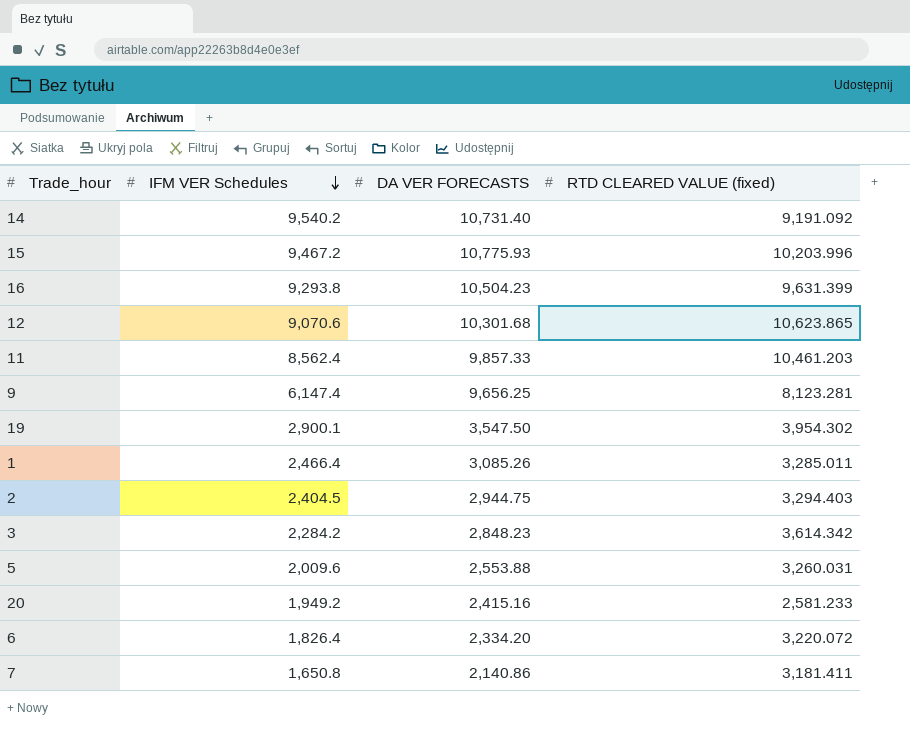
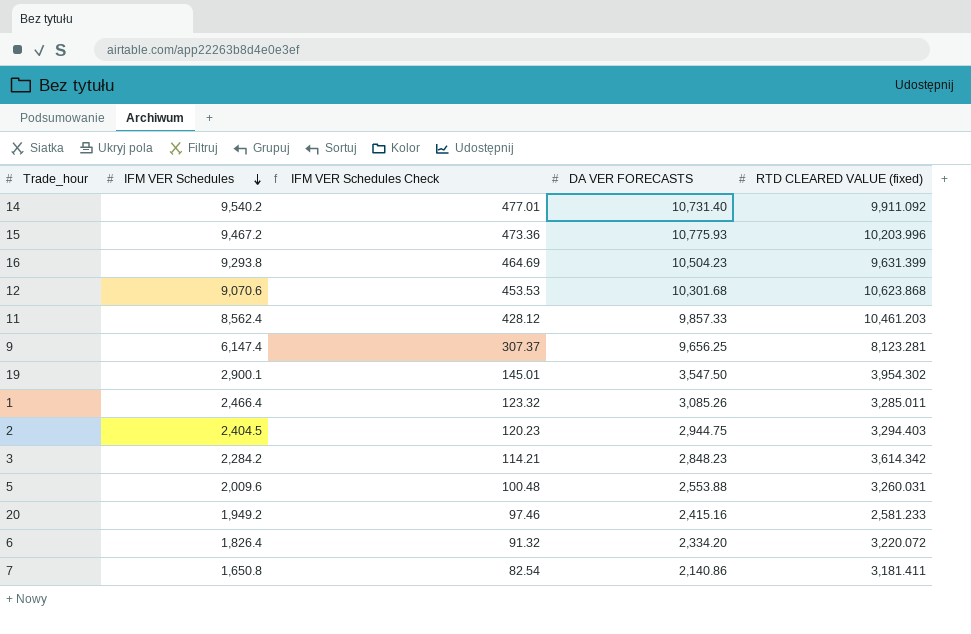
column IFM VER Schedules Check | formula: none -> [IFM VER Schedules] * 0.05
14 | RTD CLEARED VALUE (fixed): 9,191.092 -> 9,911.092
12 | RTD CLEARED VALUE (fixed): 10,623.865 -> 10,623.868

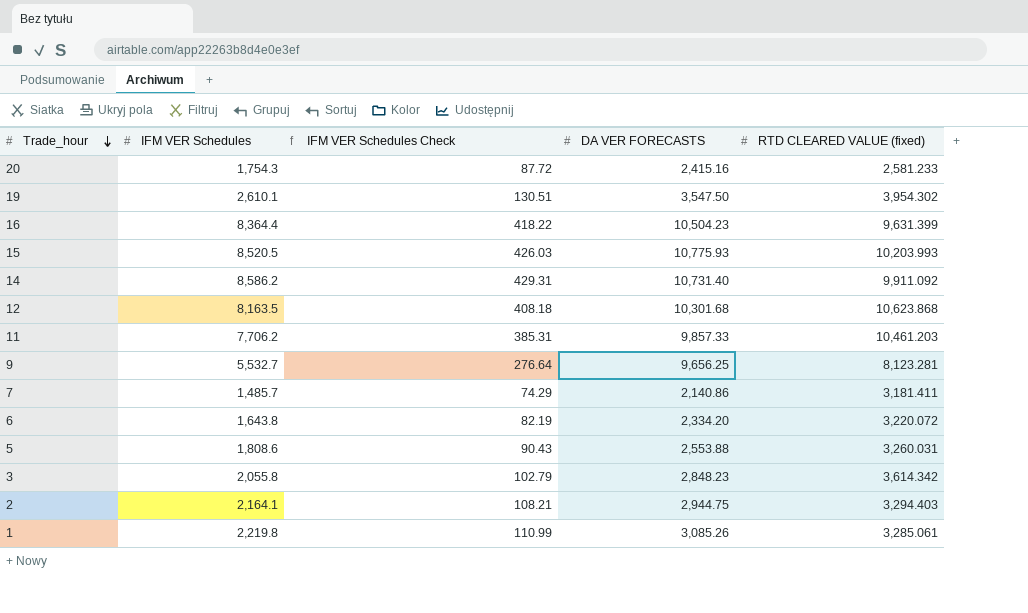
row order: IFM VER Schedules descending -> Trade_hour descending
20 | IFM VER Schedules: 1,949.2 -> 1,754.3
20 | IFM VER Schedules Check: 97.46 -> 87.72
19 | IFM VER Schedules: 2,900.1 -> 2,610.1
19 | IFM VER Schedules Check: 145.01 -> 130.51
16 | IFM VER Schedules: 9,293.8 -> 8,364.4
16 | IFM VER Schedules Check: 464.69 -> 418.22
15 | IFM VER Schedules: 9,467.2 -> 8,520.5
15 | IFM VER Schedules Check: 473.36 -> 426.03
15 | RTD CLEARED VALUE (fixed): 10,203.996 -> 10,203.993
14 | IFM VER Schedules: 9,540.2 -> 8,586.2
14 | IFM VER Schedules Check: 477.01 -> 429.31
12 | IFM VER Schedules: 9,070.6 -> 8,163.5
12 | IFM VER Schedules Check: 453.53 -> 408.18
11 | IFM VER Schedules: 8,562.4 -> 7,706.2
11 | IFM VER Schedules Check: 428.12 -> 385.31
9 | IFM VER Schedules: 6,147.4 -> 5,532.7
9 | IFM VER Schedules Check: 307.37 -> 276.64
7 | IFM VER Schedules: 1,650.8 -> 1,485.7
7 | IFM VER Schedules Check: 82.54 -> 74.29
6 | IFM VER Schedules: 1,826.4 -> 1,643.8
6 | IFM VER Schedules Check: 91.32 -> 82.19
5 | IFM VER Schedules: 2,009.6 -> 1,808.6
5 | IFM VER Schedules Check: 100.48 -> 90.43
3 | IFM VER Schedules: 2,284.2 -> 2,055.8
3 | IFM VER Schedules Check: 114.21 -> 102.79
2 | IFM VER Schedules: 2,404.5 -> 2,164.1
2 | IFM VER Schedules Check: 120.23 -> 108.21
1 | IFM VER Schedules: 2,466.4 -> 2,219.8
1 | IFM VER Schedules Check: 123.32 -> 110.99
1 | RTD CLEARED VALUE (fixed): 3,285.011 -> 3,285.061

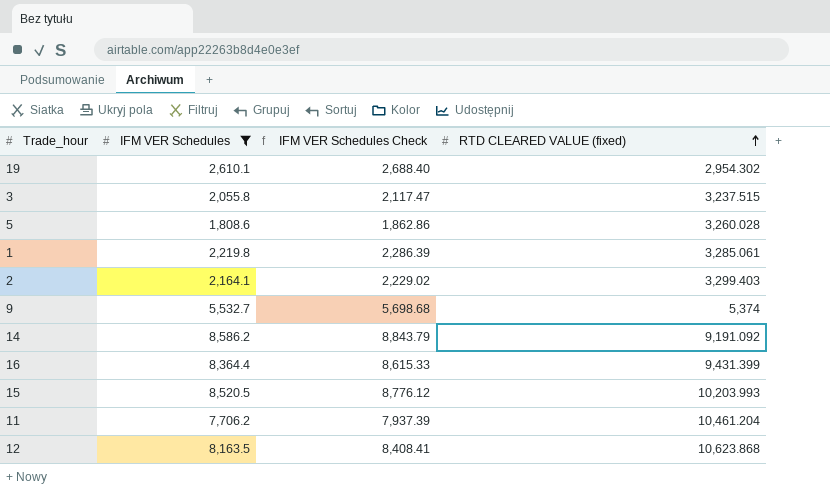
filter: none -> IFM VER Schedules >= 1,808.6
row order: Trade_hour descending -> RTD CLEARED VALUE (fixed) ascending
column DA VER FORECASTS | position: 4 -> none
column IFM VER Schedules Check | formula: [IFM VER Schedules] * 0.05 -> [IFM VER Schedules] * 1.03
19 | RTD CLEARED VALUE (fixed): 3,954.302 -> 2,954.302
3 | RTD CLEARED VALUE (fixed): 3,614.342 -> 3,237.515
5 | RTD CLEARED VALUE (fixed): 3,260.031 -> 3,260.028
2 | RTD CLEARED VALUE (fixed): 3,294.403 -> 3,299.403
9 | RTD CLEARED VALUE (fixed): 8,123.281 -> 5,374
14 | RTD CLEARED VALUE (fixed): 9,911.092 -> 9,191.092
16 | RTD CLEARED VALUE (fixed): 9,631.399 -> 9,431.399
11 | RTD CLEARED VALUE (fixed): 10,461.203 -> 10,461.204

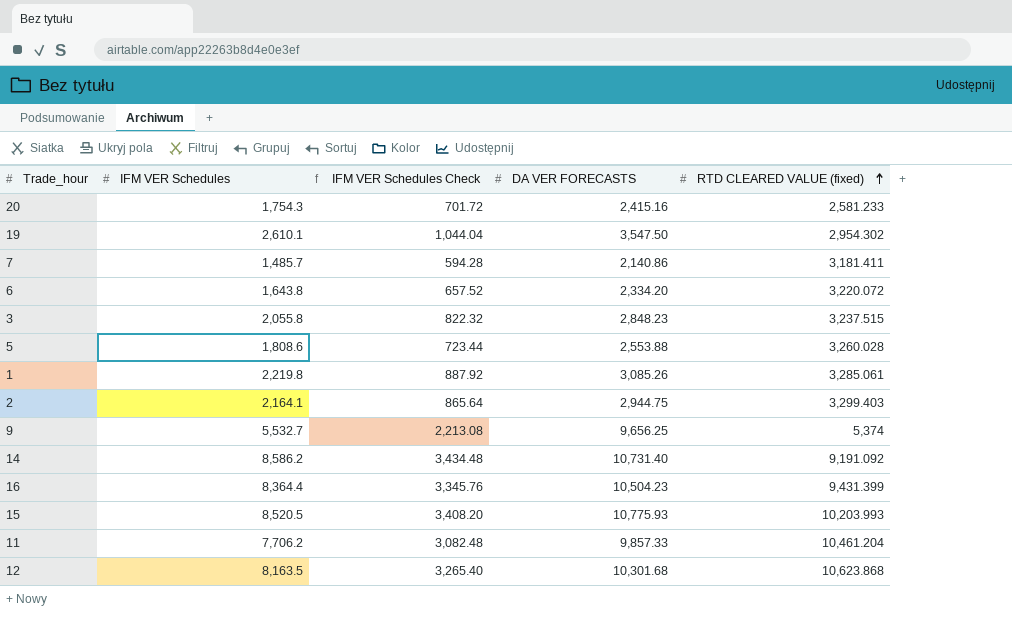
filter: IFM VER Schedules >= 1,808.6 -> none
column IFM VER Schedules Check | formula: [IFM VER Schedules] * 1.03 -> [IFM VER Schedules] * 0.4
column DA VER FORECASTS | position: none -> 4

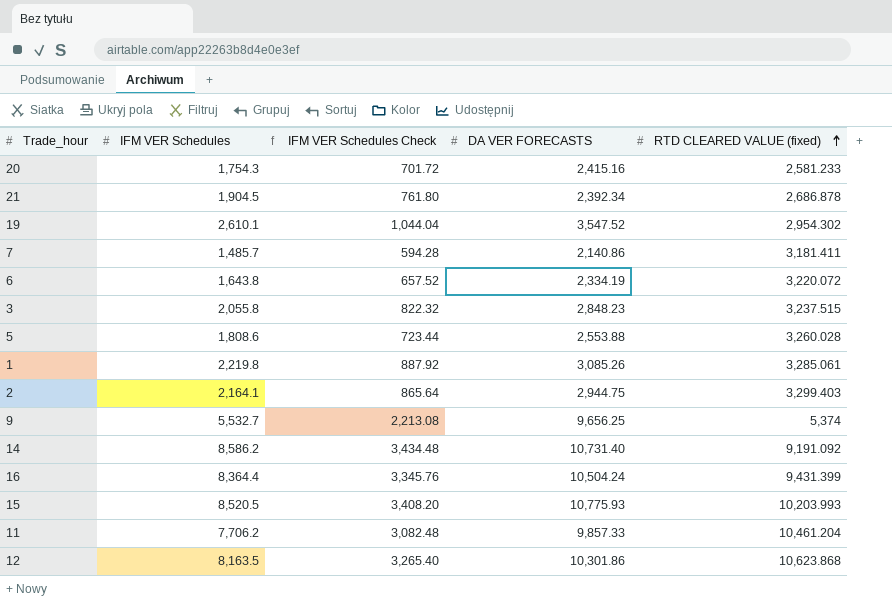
row 21: none -> 1,904.5 | 761.80 | 2,392.34 | 2,686.878
19 | DA VER FORECASTS: 3,547.50 -> 3,547.52
6 | DA VER FORECASTS: 2,334.20 -> 2,334.19
16 | DA VER FORECASTS: 10,504.23 -> 10,504.24
12 | DA VER FORECASTS: 10,301.68 -> 10,301.86

